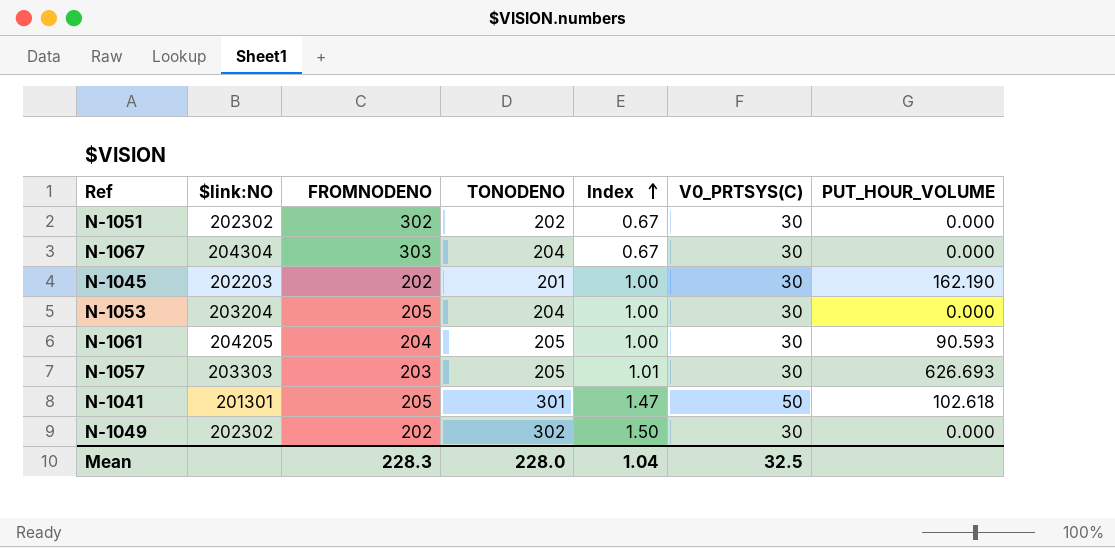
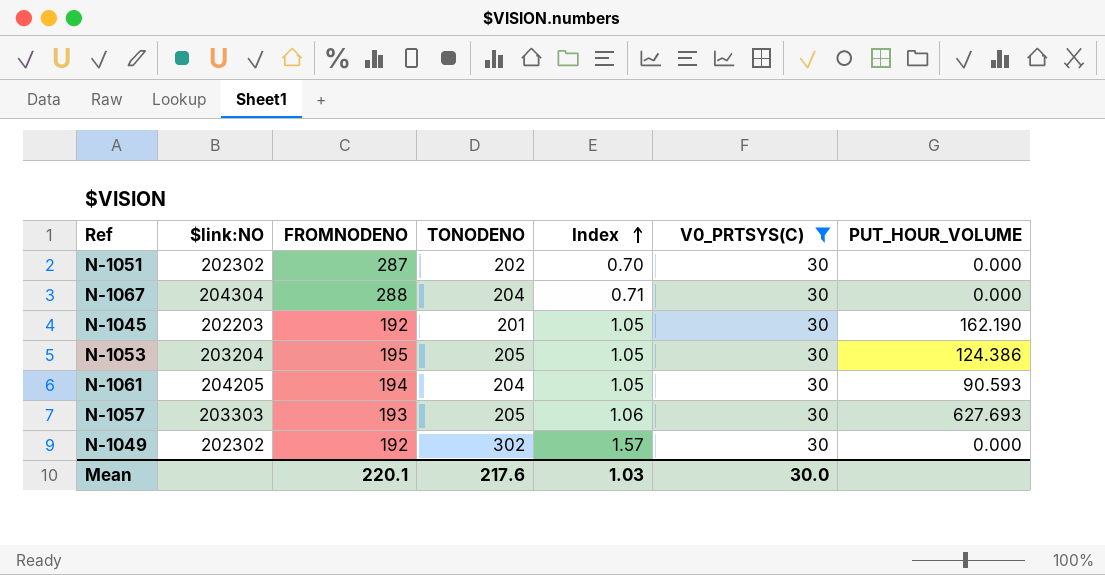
filter: none -> V0_PRTSYS(C) = 30
N-1051 | FROMNODENO: 302 -> 287
N-1051 | Index: 0.67 -> 0.70
N-1067 | FROMNODENO: 303 -> 288
N-1067 | Index: 0.67 -> 0.71
N-1045 | FROMNODENO: 202 -> 192
N-1045 | Index: 1.00 -> 1.05
N-1053 | FROMNODENO: 205 -> 195
N-1053 | TONODENO: 204 -> 205
N-1053 | Index: 1.00 -> 1.05
N-1053 | PUT_HOUR_VOLUME: 0.000 -> 124.386
N-1061 | FROMNODENO: 204 -> 194
N-1061 | TONODENO: 205 -> 204
N-1061 | Index: 1.00 -> 1.05
N-1057 | FROMNODENO: 203 -> 193
N-1057 | Index: 1.01 -> 1.06
N-1057 | PUT_HOUR_VOLUME: 626.693 -> 627.693
N-1049 | FROMNODENO: 202 -> 192
N-1049 | Index: 1.50 -> 1.57
Mean | FROMNODENO: 228.3 -> 220.1
Mean | TONODENO: 228.0 -> 217.6
Mean | Index: 1.04 -> 1.03
Mean | V0_PRTSYS(C): 32.5 -> 30.0

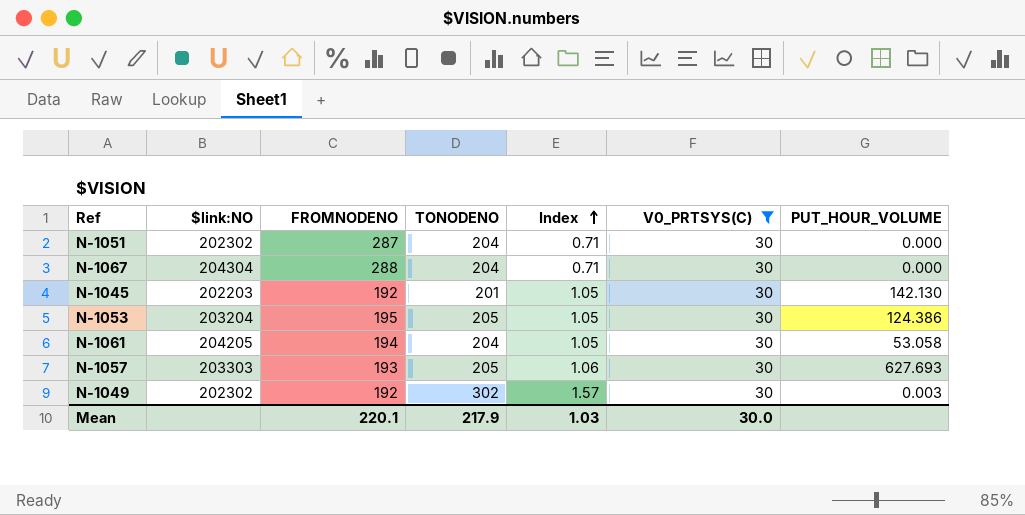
N-1051 | TONODENO: 202 -> 204
N-1051 | Index: 0.70 -> 0.71
N-1045 | PUT_HOUR_VOLUME: 162.190 -> 142.130
N-1061 | PUT_HOUR_VOLUME: 90.593 -> 53.058
N-1049 | PUT_HOUR_VOLUME: 0.000 -> 0.003
Mean | TONODENO: 217.6 -> 217.9

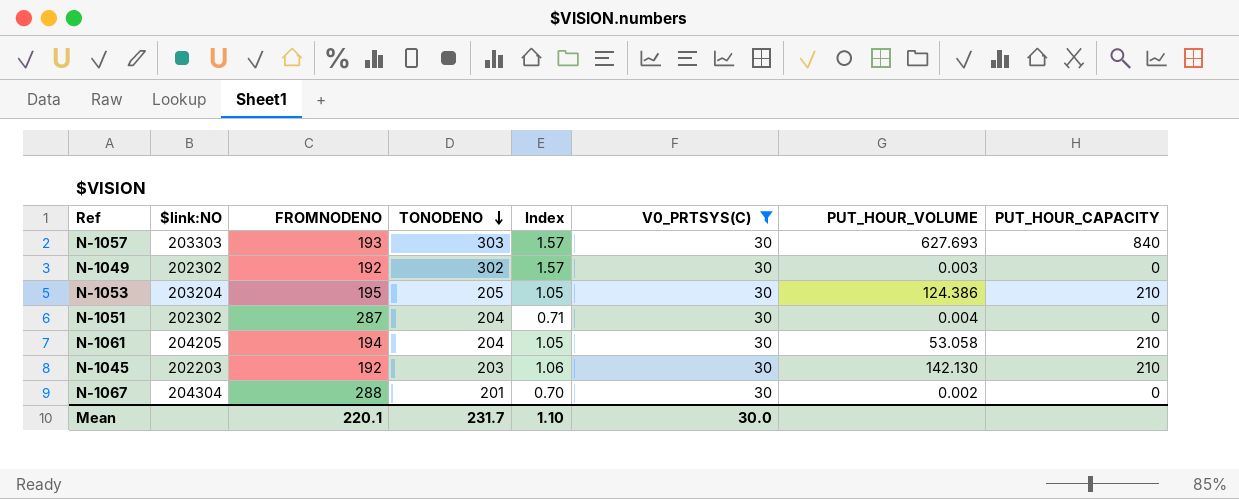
row order: Index ascending -> TONODENO descending
column PUT_HOUR_CAPACITY | position: none -> 8
N-1057 | TONODENO: 205 -> 303
N-1057 | Index: 1.06 -> 1.57
N-1051 | PUT_HOUR_VOLUME: 0.000 -> 0.004
N-1045 | TONODENO: 201 -> 203
N-1045 | Index: 1.05 -> 1.06
N-1067 | TONODENO: 204 -> 201
N-1067 | Index: 0.71 -> 0.70
N-1067 | PUT_HOUR_VOLUME: 0.000 -> 0.002
Mean | TONODENO: 217.9 -> 231.7
Mean | Index: 1.03 -> 1.10

